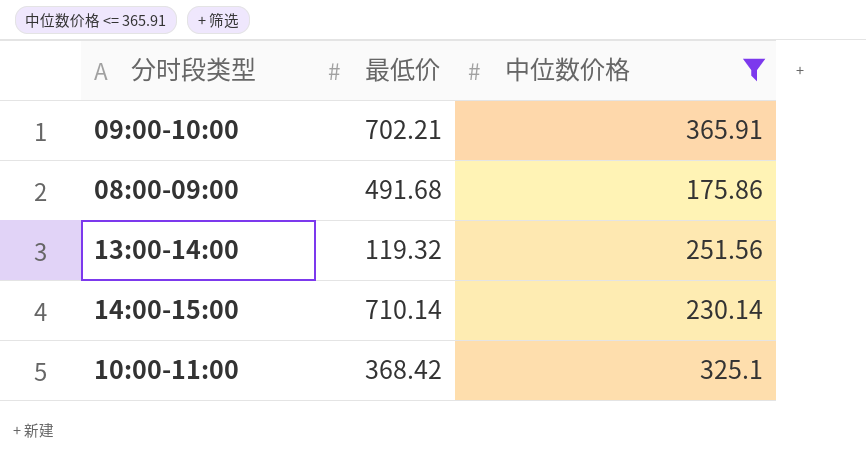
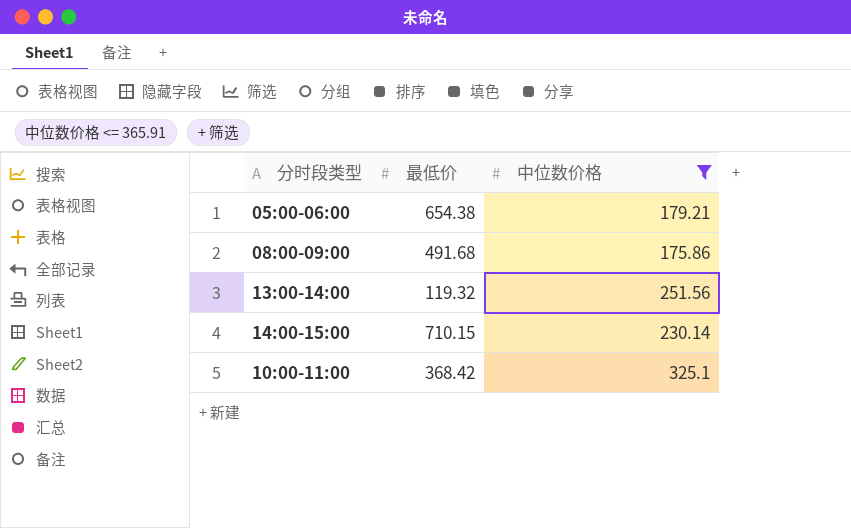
row 09:00-10:00: 702.21 | 365.91 -> none
row 05:00-06:00: none -> 654.38 | 179.21
14:00-15:00 | 最低价: 710.14 -> 710.15

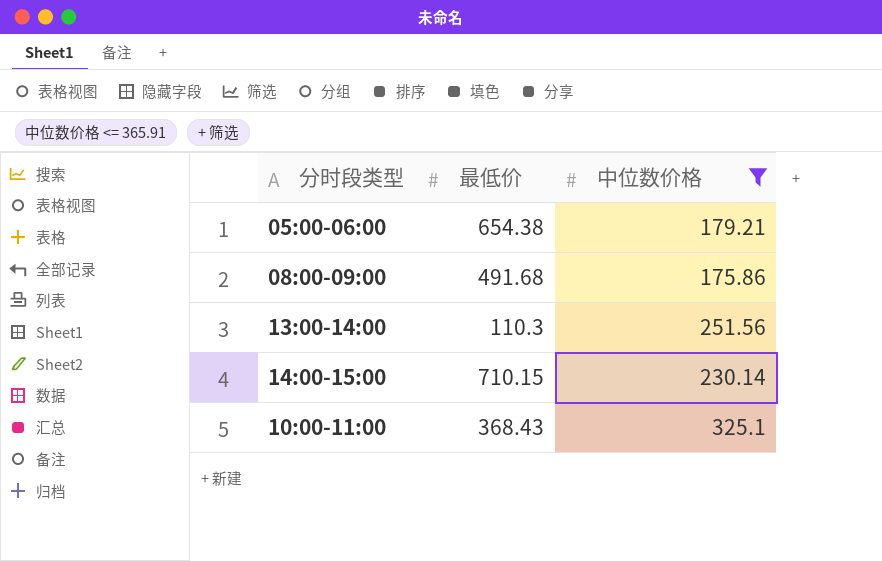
13:00-14:00 | 最低价: 119.32 -> 110.3
10:00-11:00 | 最低价: 368.42 -> 368.43

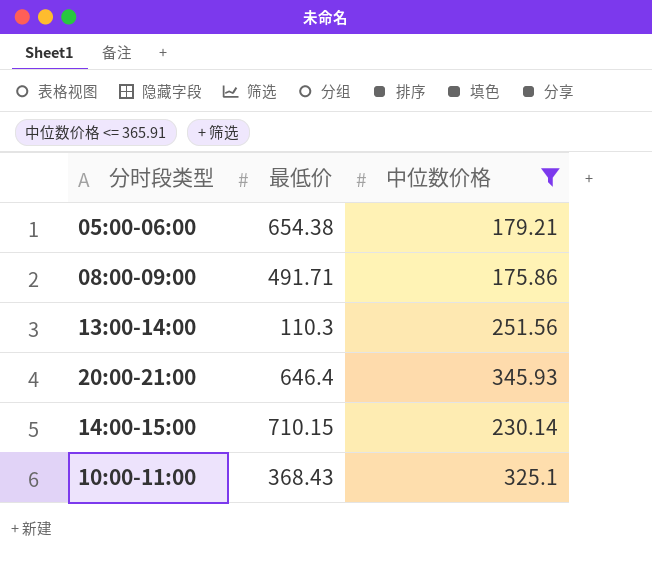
08:00-09:00 | 最低价: 491.68 -> 491.71
row 20:00-21:00: none -> 646.4 | 345.93

